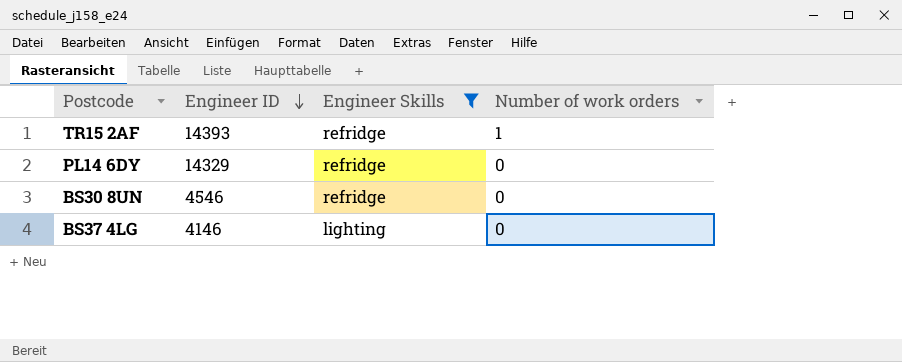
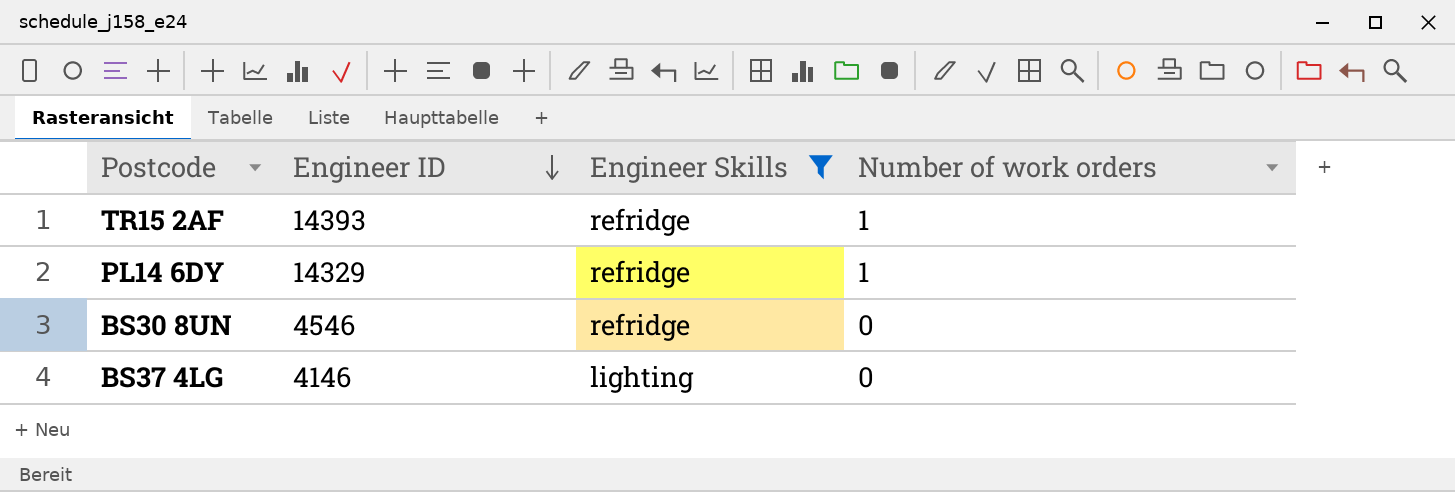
PL14 6DY | Number of work orders: 0 -> 1

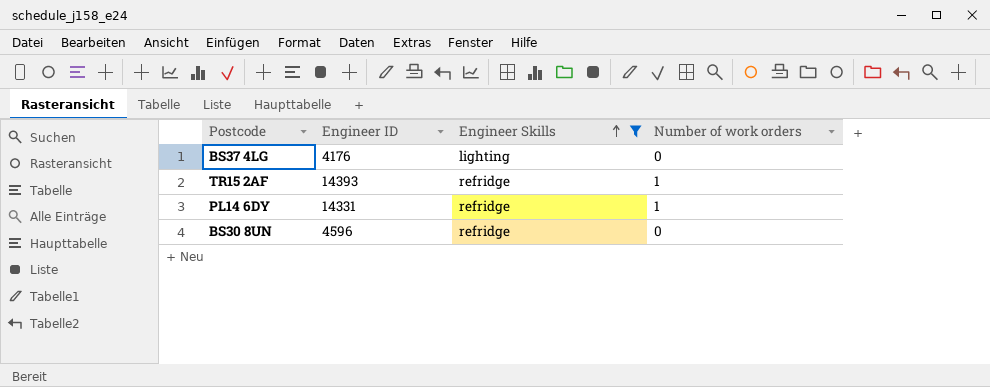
row order: Engineer ID descending -> Engineer Skills ascending
BS37 4LG | Engineer ID: 4146 -> 4176
PL14 6DY | Engineer ID: 14329 -> 14331
BS30 8UN | Engineer ID: 4546 -> 4596

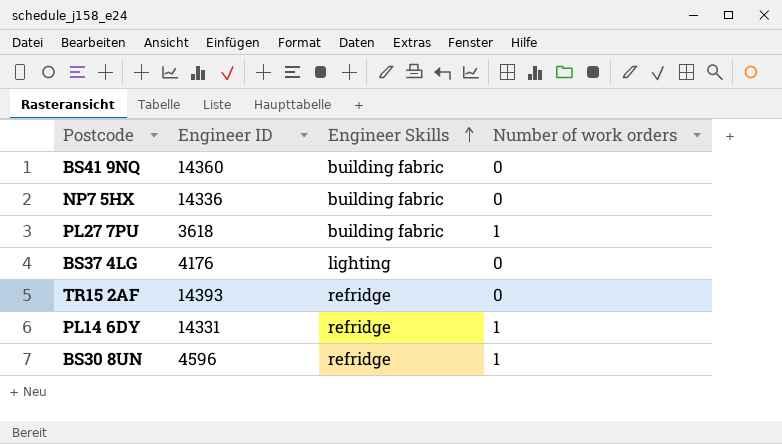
filter: Engineer Skills != building fabric -> none
TR15 2AF | Number of work orders: 1 -> 0
BS30 8UN | Number of work orders: 0 -> 1

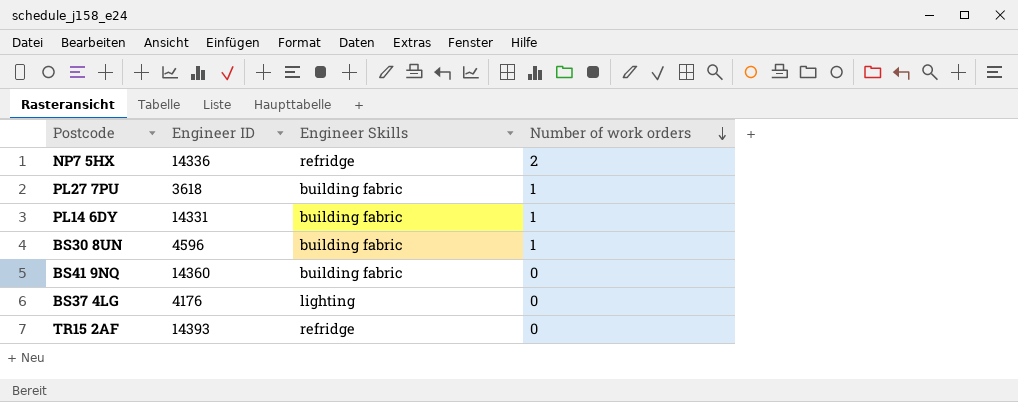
row order: Engineer Skills ascending -> Number of work orders descending
NP7 5HX | Engineer Skills: building fabric -> refridge
NP7 5HX | Number of work orders: 0 -> 2
PL14 6DY | Engineer Skills: refridge -> building fabric
BS30 8UN | Engineer Skills: refridge -> building fabric

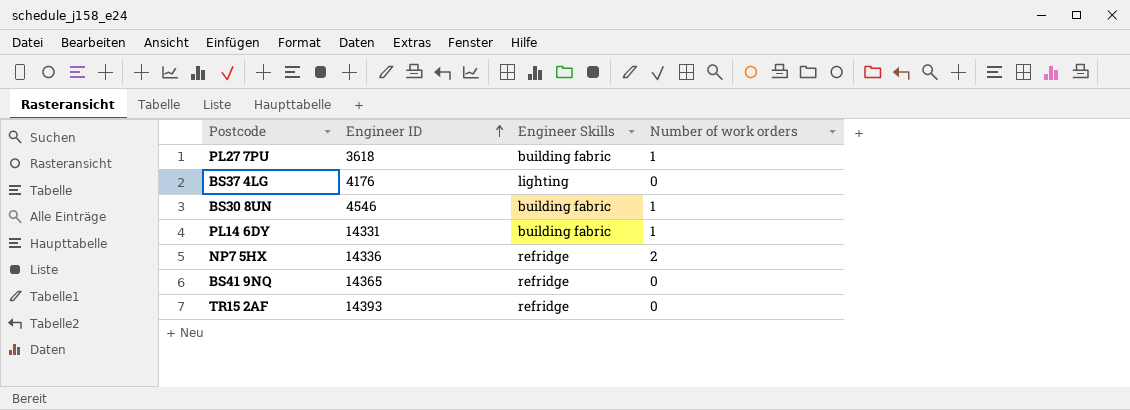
row order: Number of work orders descending -> Engineer ID ascending
BS30 8UN | Engineer ID: 4596 -> 4546
BS41 9NQ | Engineer ID: 14360 -> 14365
BS41 9NQ | Engineer Skills: building fabric -> refridge

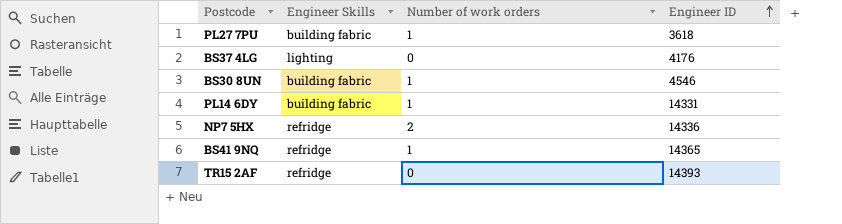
column Engineer ID | position: 2 -> 4
BS41 9NQ | Number of work orders: 0 -> 1

